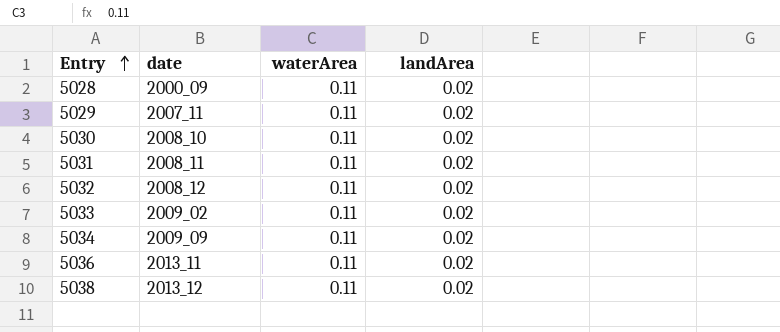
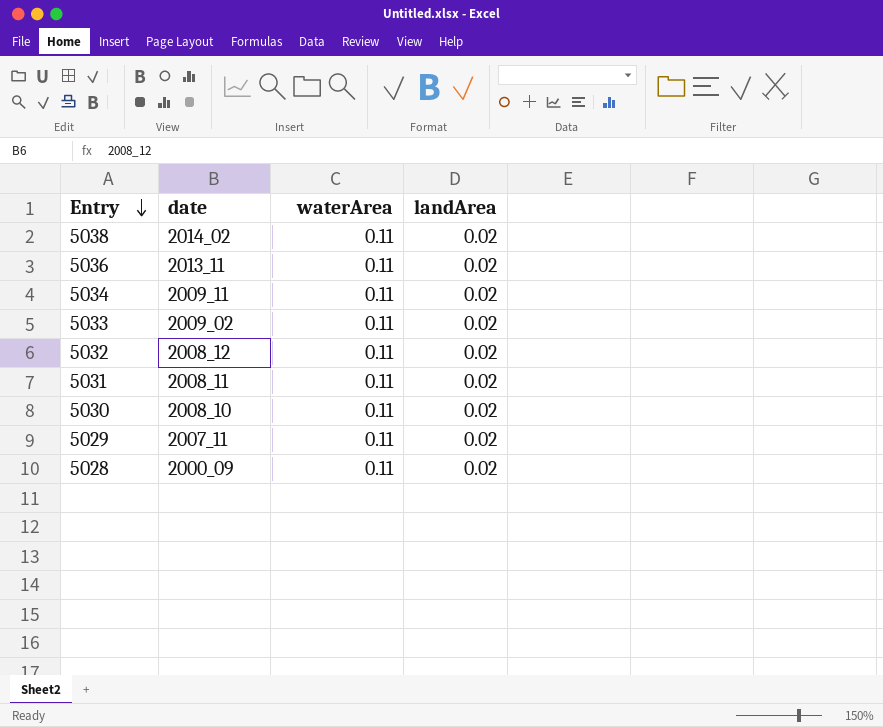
row order: Entry ascending -> Entry descending
5038 | date: 2013_12 -> 2014_02
5034 | date: 2009_09 -> 2009_11

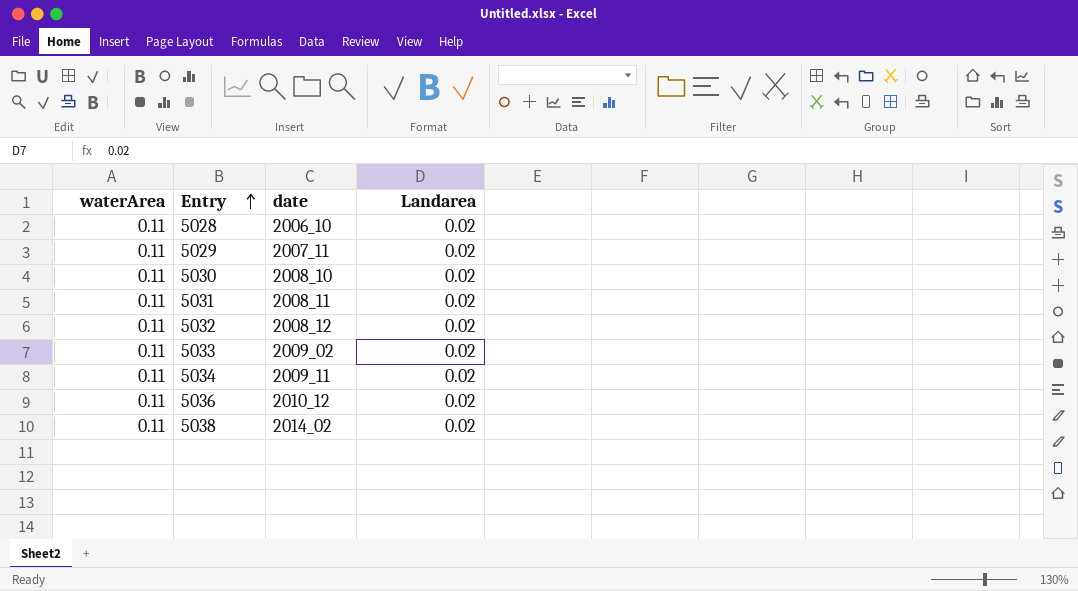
row order: Entry descending -> Entry ascending
column waterArea | position: 3 -> 1
column name: landArea -> Landarea
5028 | date: 2000_09 -> 2006_10
5036 | date: 2013_11 -> 2010_12

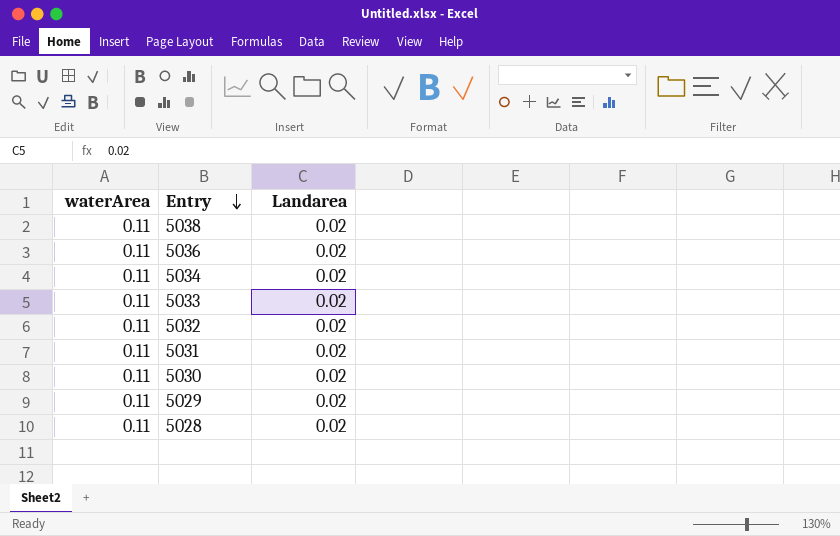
row order: Entry ascending -> Entry descending
column date | position: 3 -> none

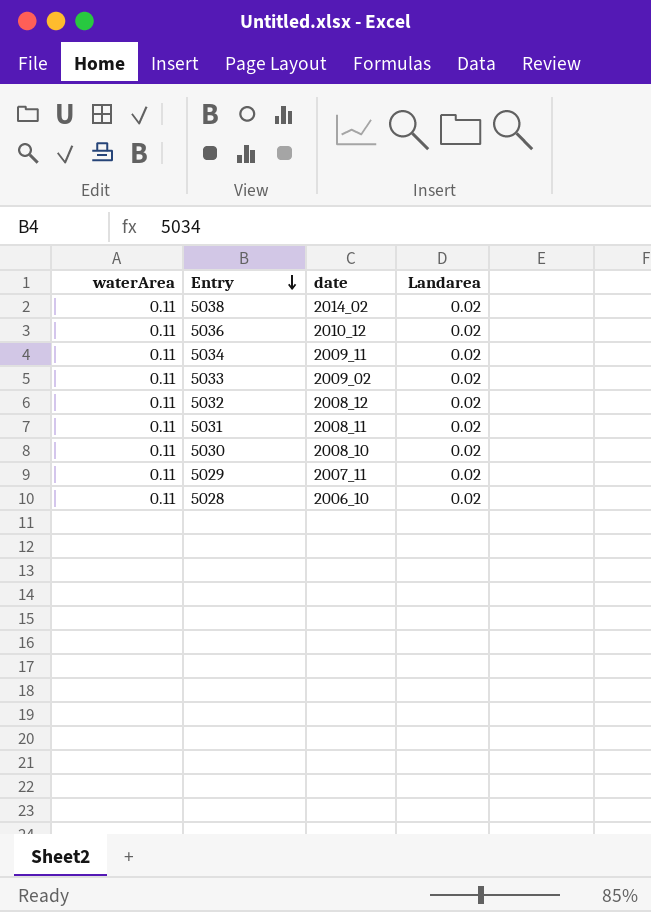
column date | position: none -> 3

